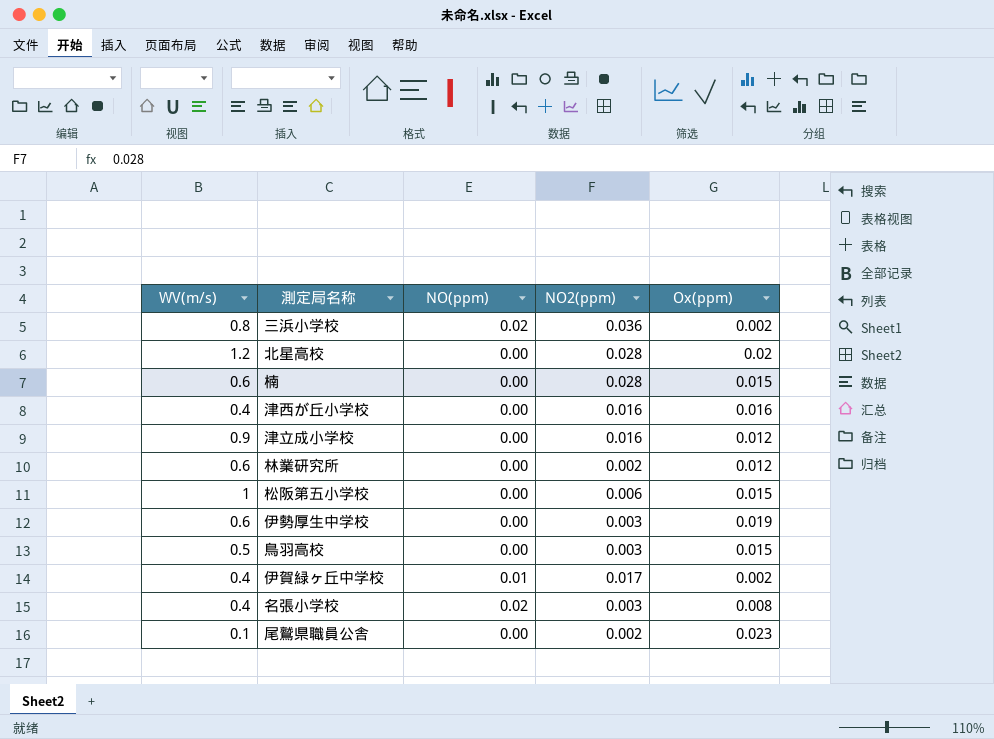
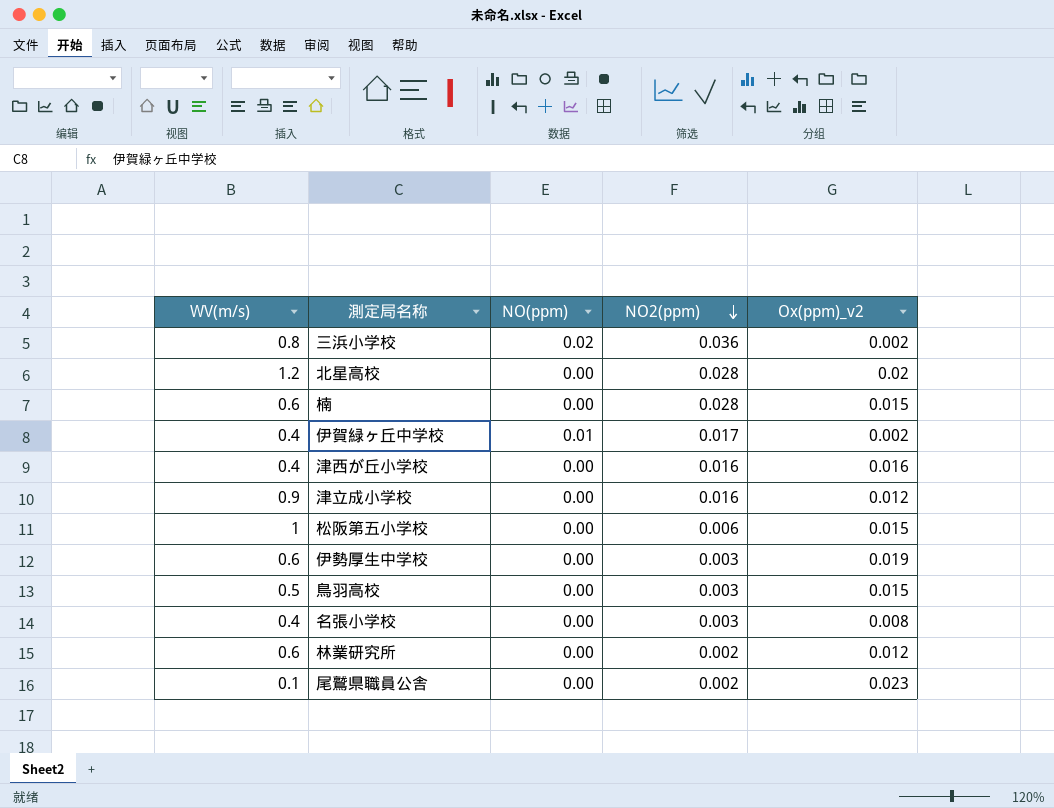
row order: none -> NO2(ppm) descending
column name: Ox(ppm) -> Ox(ppm)_v2
名張小学校 | NO(ppm): 0.02 -> 0.00

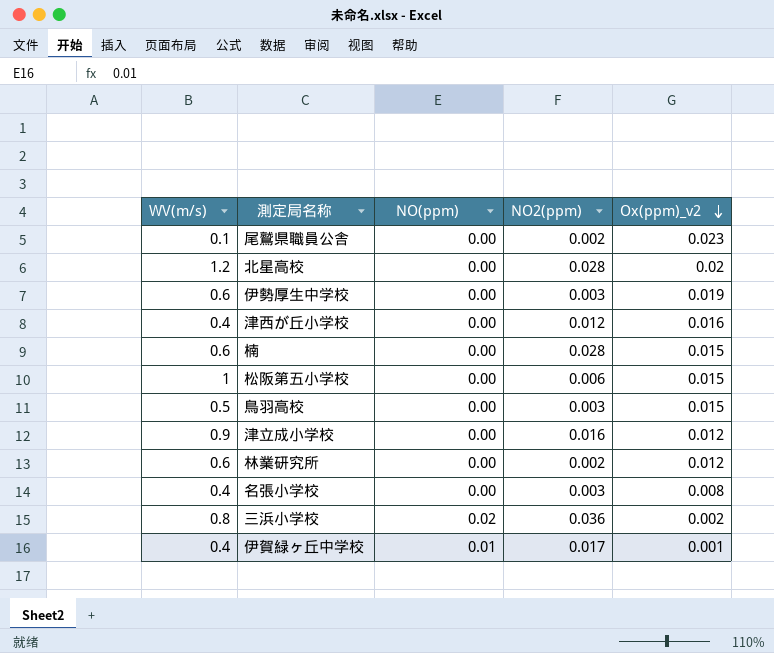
row order: NO2(ppm) descending -> Ox(ppm)_v2 descending
津西が丘小学校 | NO2(ppm): 0.016 -> 0.012
伊賀緑ヶ丘中学校 | Ox(ppm)_v2: 0.002 -> 0.001

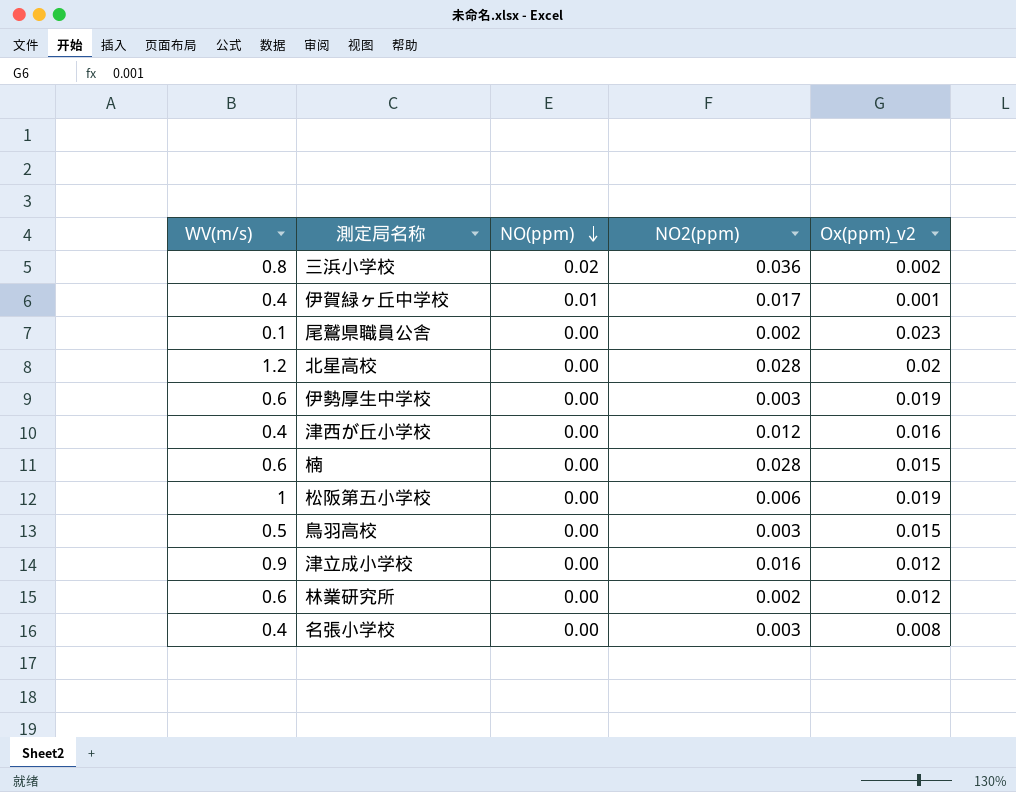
row order: Ox(ppm)_v2 descending -> NO(ppm) descending
松阪第五小学校 | Ox(ppm)_v2: 0.015 -> 0.019

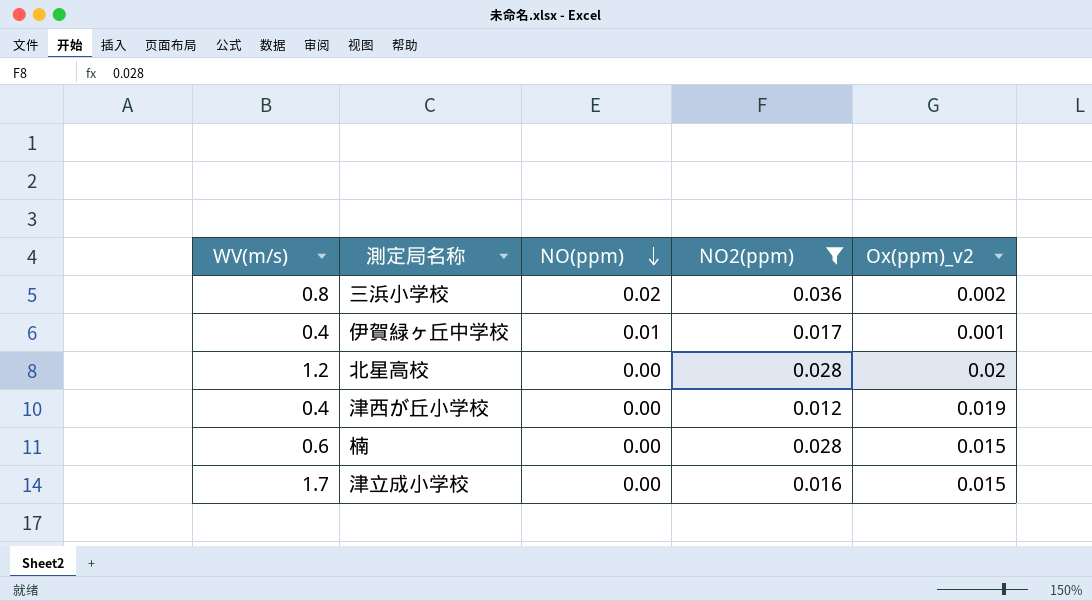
filter: none -> NO2(ppm) >= 0.012
津西が丘小学校 | Ox(ppm)_v2: 0.016 -> 0.019
津立成小学校 | WV(m/s): 0.9 -> 1.7
津立成小学校 | Ox(ppm)_v2: 0.012 -> 0.015

